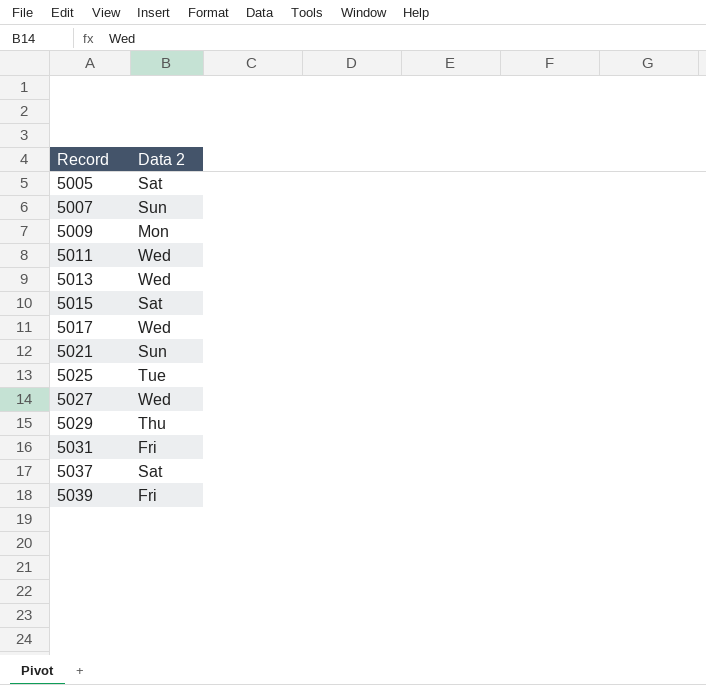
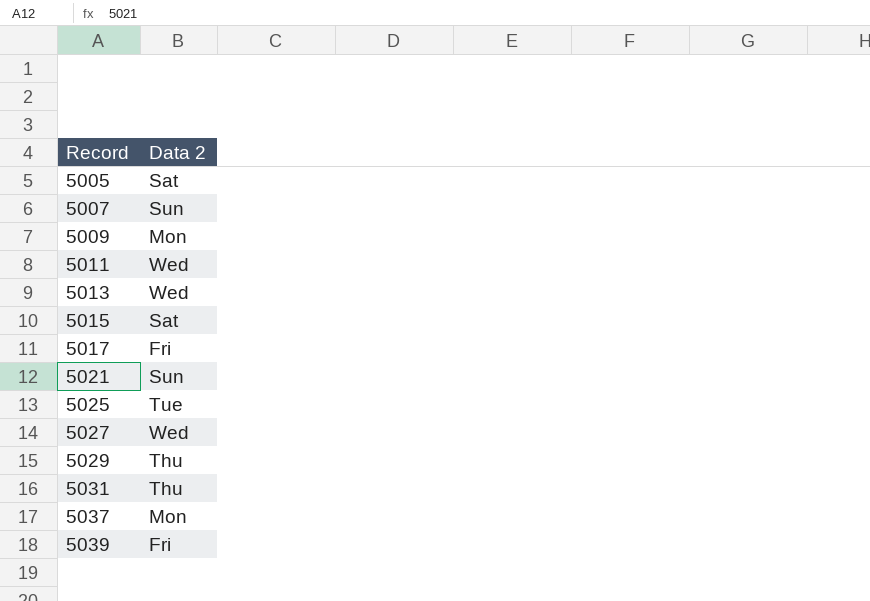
5017 | Data 2: Wed -> Fri
5031 | Data 2: Fri -> Thu
5037 | Data 2: Sat -> Mon

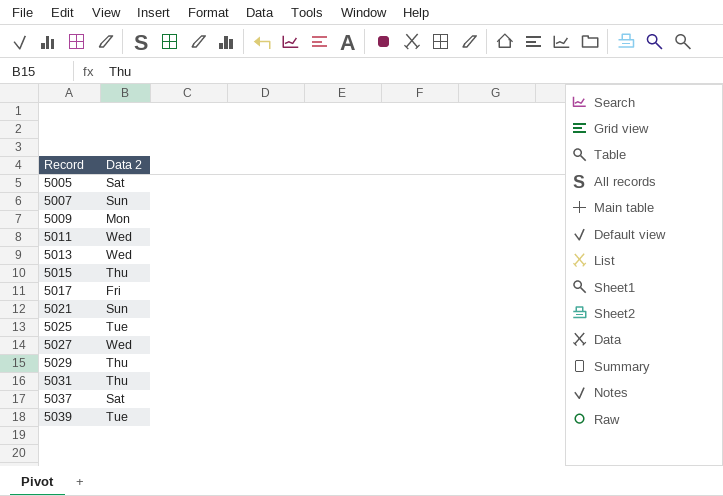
5015 | Data 2: Sat -> Thu
5037 | Data 2: Mon -> Sat
5039 | Data 2: Fri -> Tue

